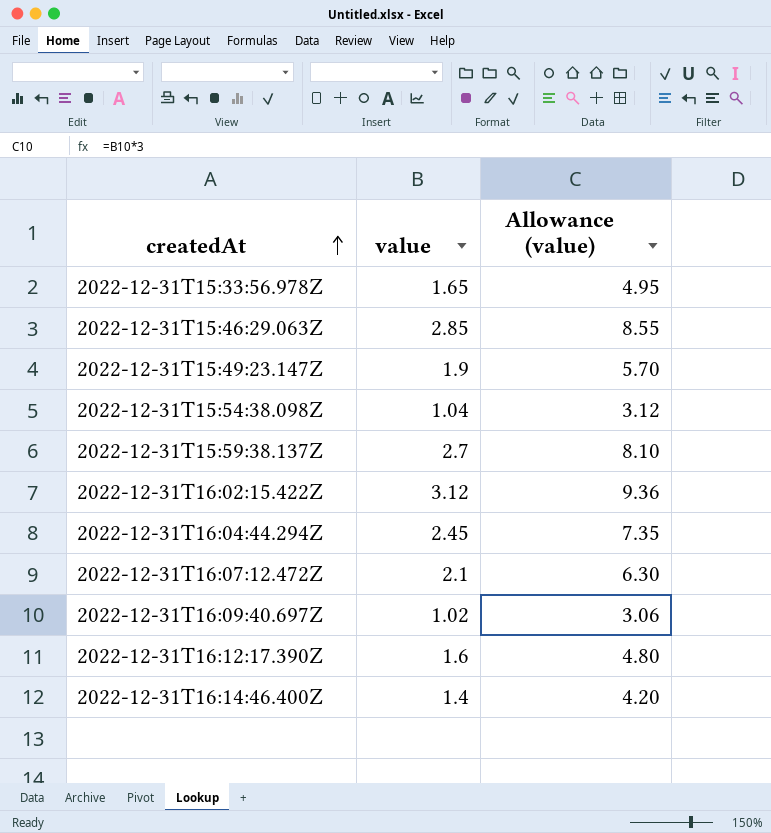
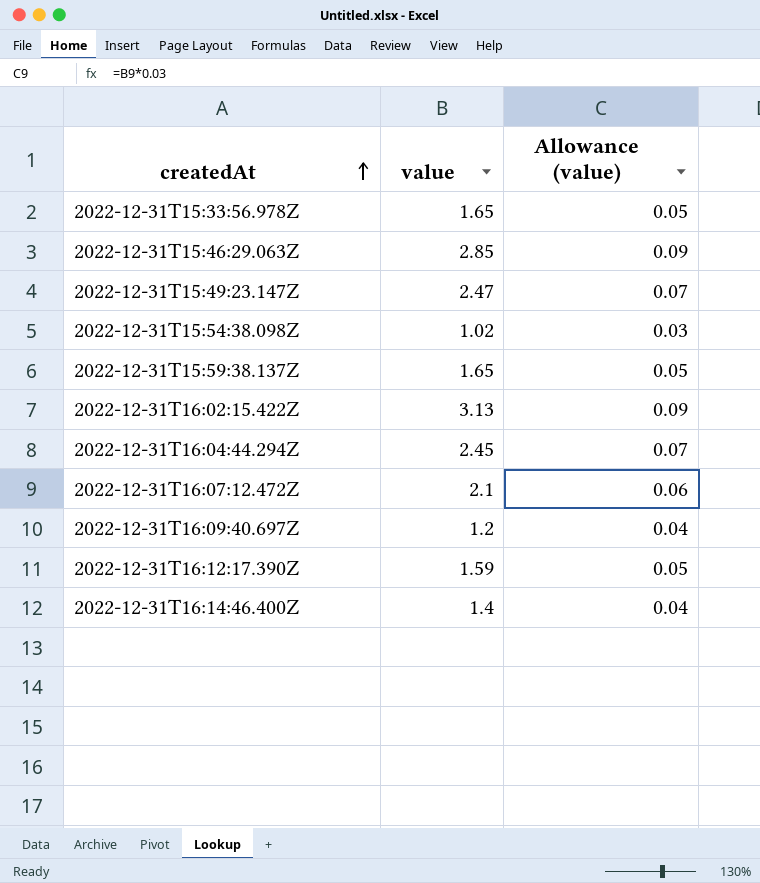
column Allowance (value) | formula: [value] * 3 -> [value] * 0.03
2022-12-31T15:49:23.147Z | value: 1.9 -> 2.47
2022-12-31T15:54:38.098Z | value: 1.04 -> 1.02
2022-12-31T15:59:38.137Z | value: 2.7 -> 1.65
2022-12-31T16:02:15.422Z | value: 3.12 -> 3.13
2022-12-31T16:09:40.697Z | value: 1.02 -> 1.2
2022-12-31T16:12:17.390Z | value: 1.6 -> 1.59

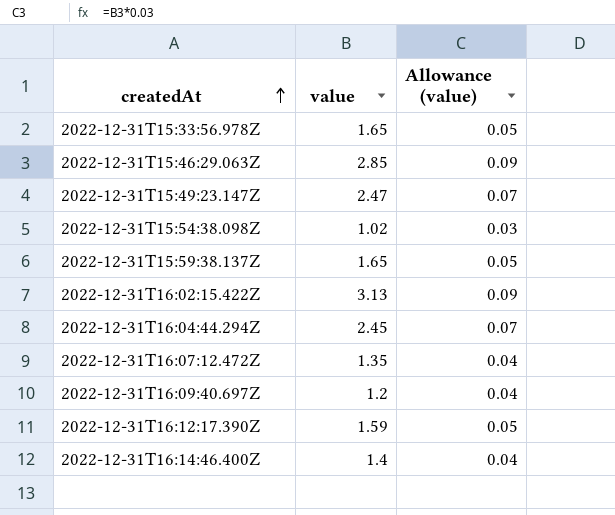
2022-12-31T16:07:12.472Z | value: 2.1 -> 1.35
2022-12-31T16:07:12.472Z | Allowance (value): 0.06 -> 0.04

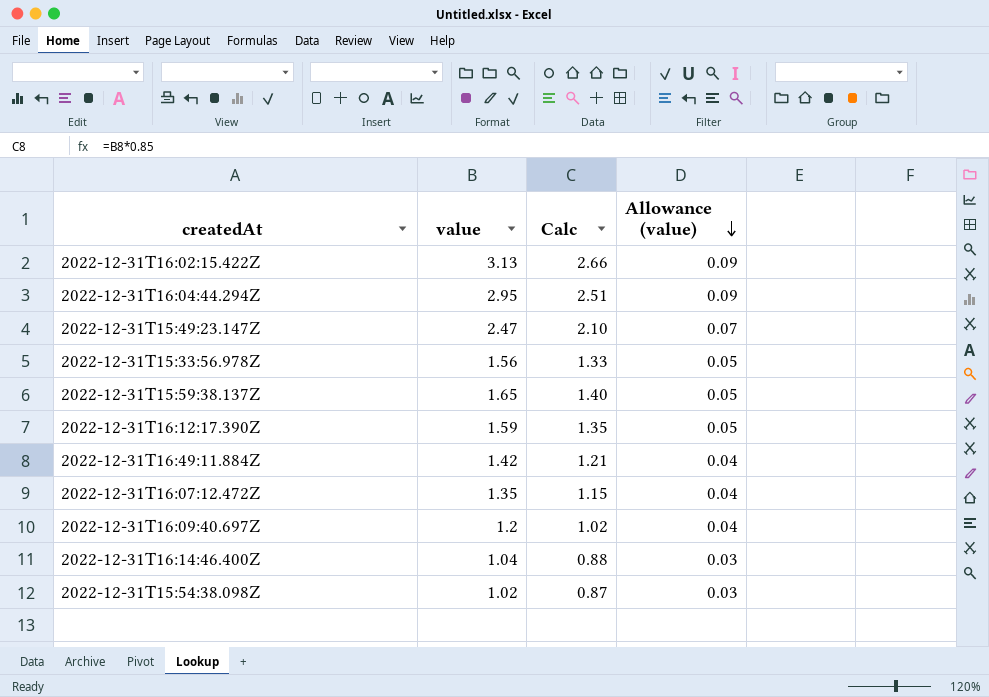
row order: createdAt ascending -> Allowance (value) descending
column Calc | formula: none -> [value] * 0.85
row 2022-12-31T15:46:29.063Z: 2.85 | 0.09 -> none
2022-12-31T16:04:44.294Z | value: 2.45 -> 2.95
2022-12-31T16:04:44.294Z | Allowance (value): 0.07 -> 0.09
2022-12-31T15:33:56.978Z | value: 1.65 -> 1.56
row 2022-12-31T16:49:11.884Z: none -> 1.42 | 1.21 | 0.04
2022-12-31T16:14:46.400Z | value: 1.4 -> 1.04
2022-12-31T16:14:46.400Z | Allowance (value): 0.04 -> 0.03

